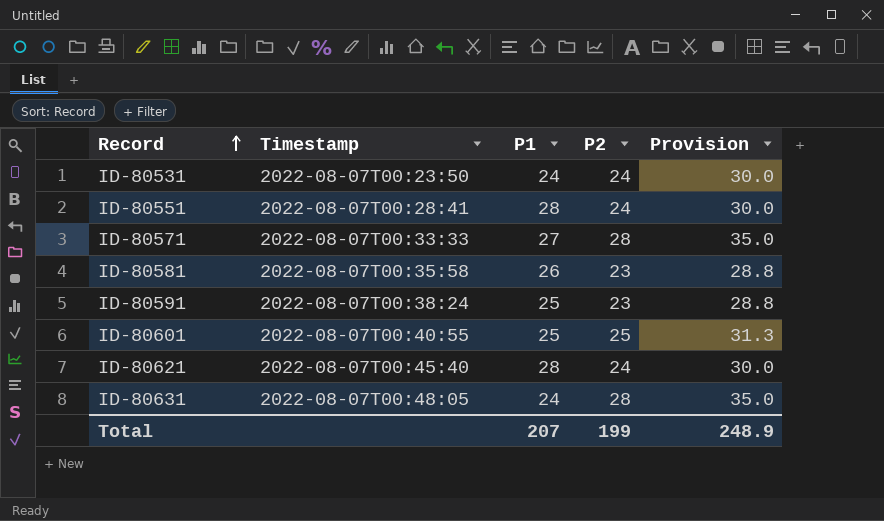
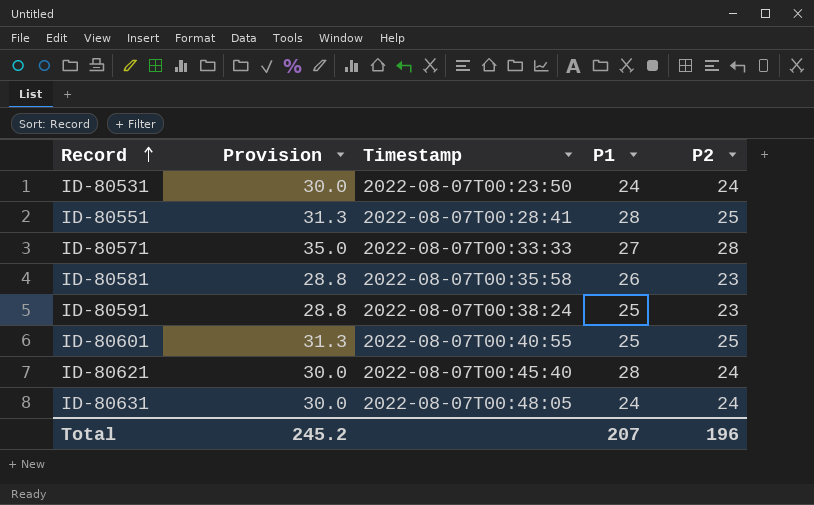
column Provision | position: 5 -> 2
ID-80551 | Provision: 30.0 -> 31.3
ID-80551 | P2: 24 -> 25
ID-80631 | Provision: 35.0 -> 30.0
ID-80631 | P2: 28 -> 24
Total | Provision: 248.9 -> 245.2
Total | P2: 199 -> 196

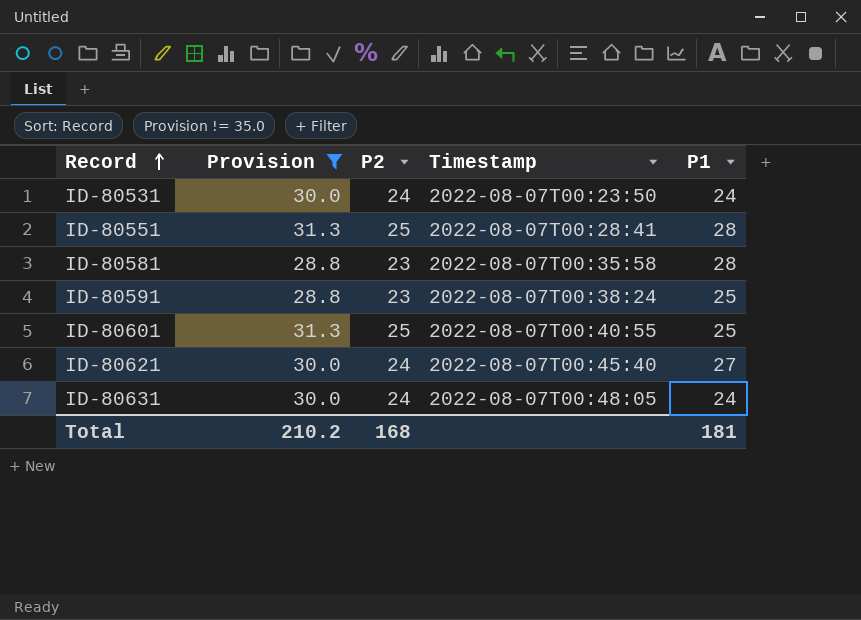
filter: none -> Provision != 35.0
column P2 | position: 5 -> 3
ID-80581 | P1: 26 -> 28
ID-80621 | P1: 28 -> 27
Total | Provision: 245.2 -> 210.2
Total | P2: 196 -> 168
Total | P1: 207 -> 181

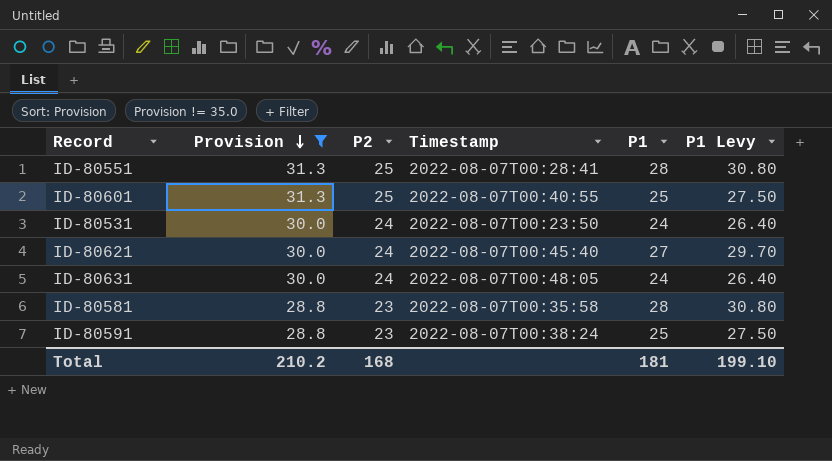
row order: Record ascending -> Provision descending
column P1 Levy | formula: none -> [P1] * 1.1

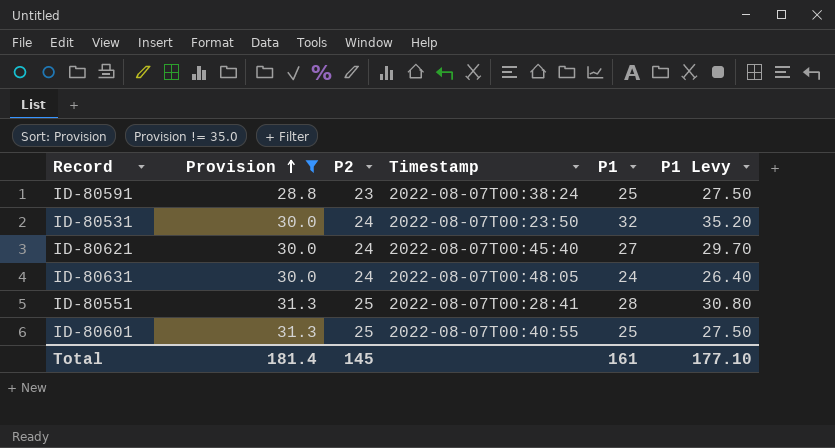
row order: Provision descending -> Provision ascending
row ID-80581: 28.8 | 23 | 2022-08-07T00:35:58 | 28 | 30.80 -> none
ID-80531 | P1: 24 -> 32
ID-80531 | P1 Levy: 26.40 -> 35.20
Total | Provision: 210.2 -> 181.4
Total | P2: 168 -> 145
Total | P1: 181 -> 161
Total | P1 Levy: 199.10 -> 177.10

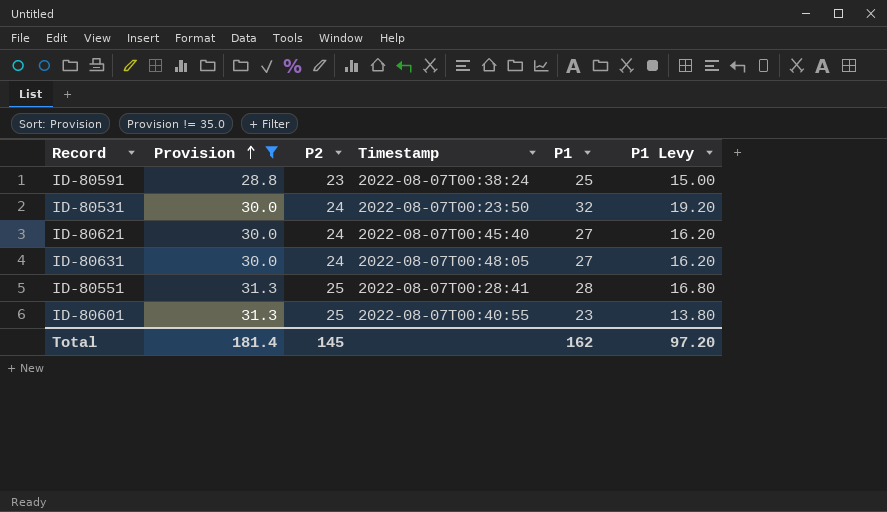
column P1 Levy | formula: [P1] * 1.1 -> [P1] * 0.6
ID-80631 | P1: 24 -> 27
ID-80601 | P1: 25 -> 23
Total | P1: 161 -> 162
Total | P1 Levy: 177.10 -> 97.20

